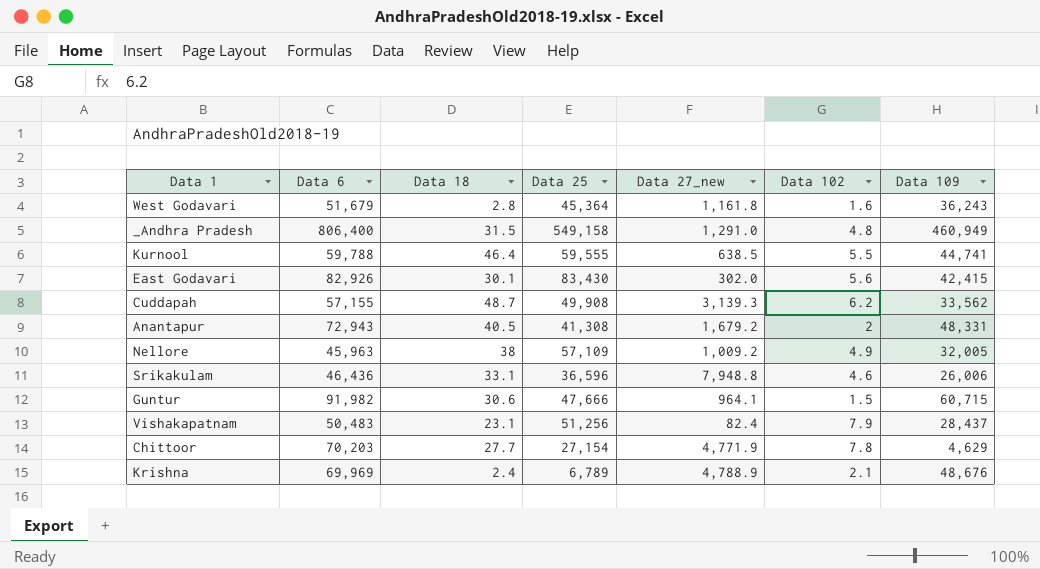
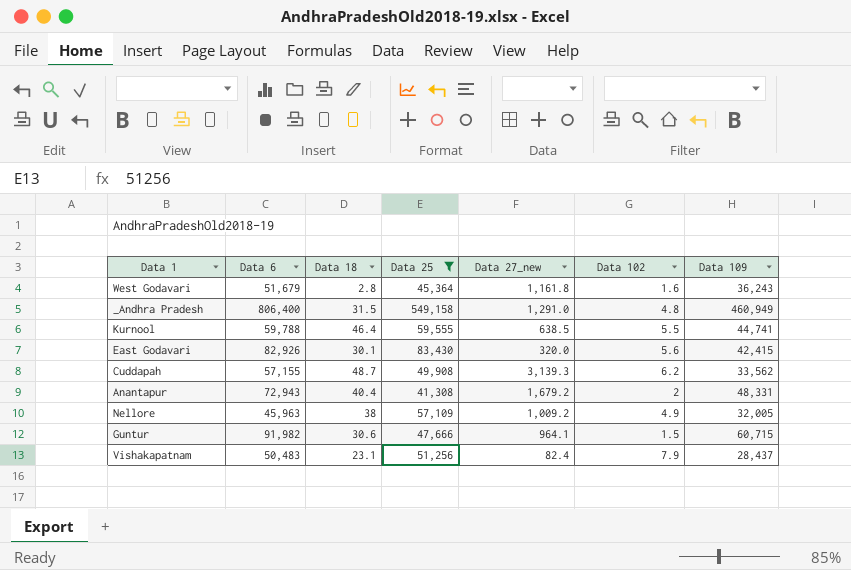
filter: none -> Data 25 >= 41,308
East Godavari | Data 27_new: 302.0 -> 320.0
Anantapur | Data 18: 40.5 -> 40.4

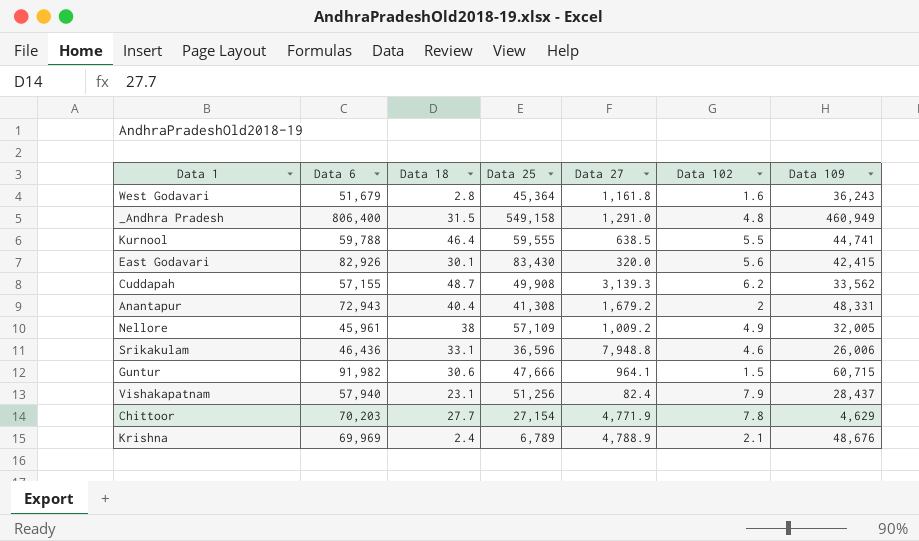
filter: Data 25 >= 41,308 -> none
column name: Data 27_new -> Data 27
Nellore | Data 6: 45,963 -> 45,961
Vishakapatnam | Data 6: 50,483 -> 57,940

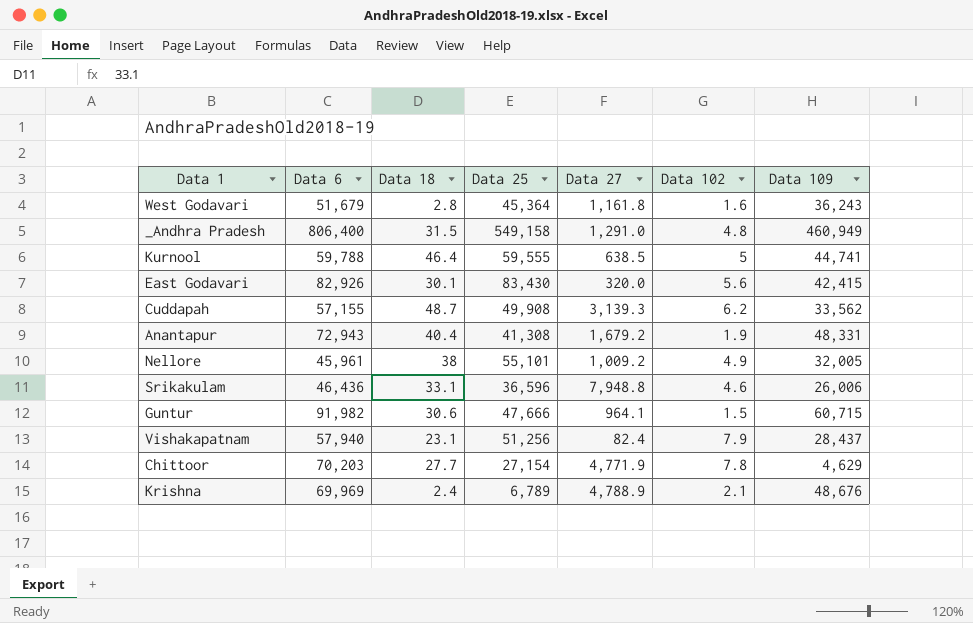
Kurnool | Data 102: 5.5 -> 5
Anantapur | Data 102: 2 -> 1.9
Nellore | Data 25: 57,109 -> 55,101

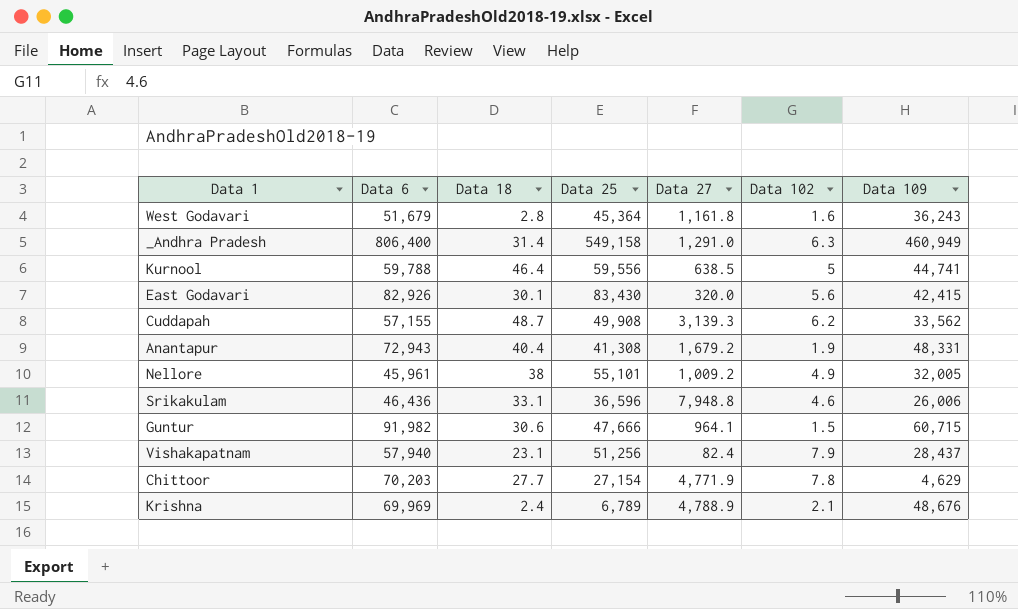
_Andhra Pradesh | Data 18: 31.5 -> 31.4
_Andhra Pradesh | Data 102: 4.8 -> 6.3
Kurnool | Data 25: 59,555 -> 59,556

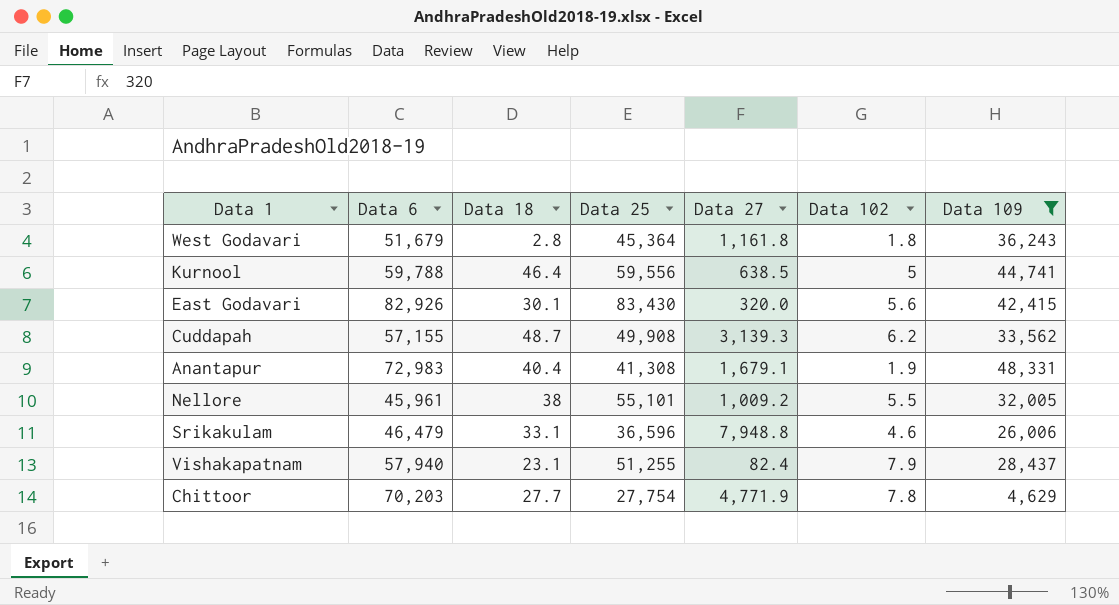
filter: none -> Data 109 <= 48,331
West Godavari | Data 102: 1.6 -> 1.8
Anantapur | Data 6: 72,943 -> 72,983
Anantapur | Data 27: 1,679.2 -> 1,679.1
Nellore | Data 102: 4.9 -> 5.5
Srikakulam | Data 6: 46,436 -> 46,479
Vishakapatnam | Data 25: 51,256 -> 51,255
Chittoor | Data 25: 27,154 -> 27,754

